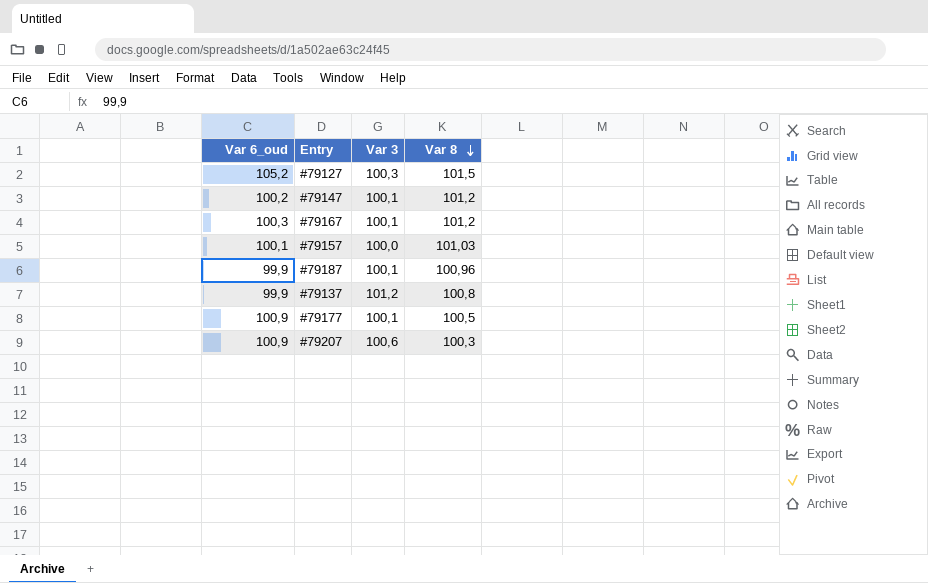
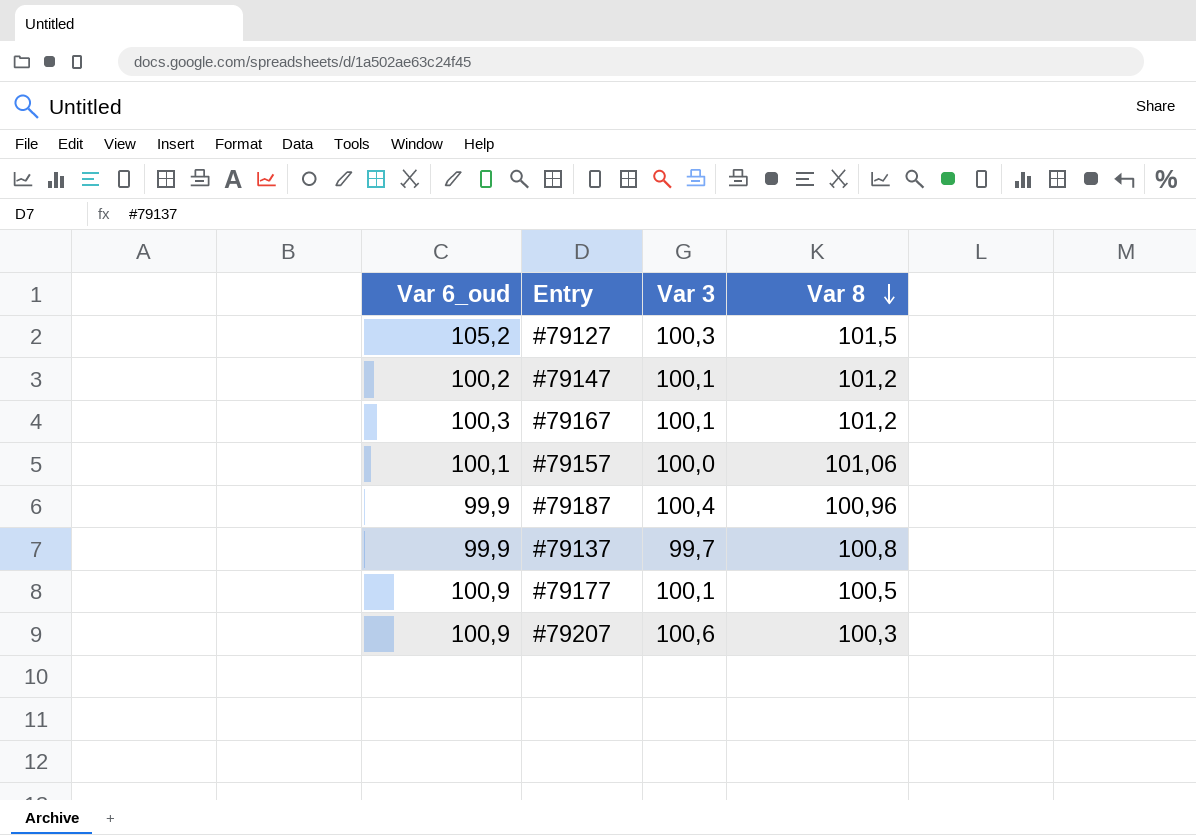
#79157 | Var 8: 101,03 -> 101,06
#79187 | Var 3: 100,1 -> 100,4
#79137 | Var 3: 101,2 -> 99,7

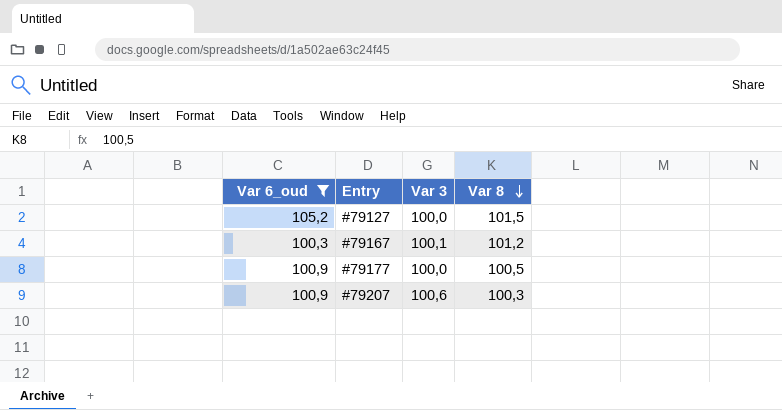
filter: none -> Var 6_oud >= 100,3
#79127 | Var 3: 100,3 -> 100,0
#79177 | Var 3: 100,1 -> 100,0

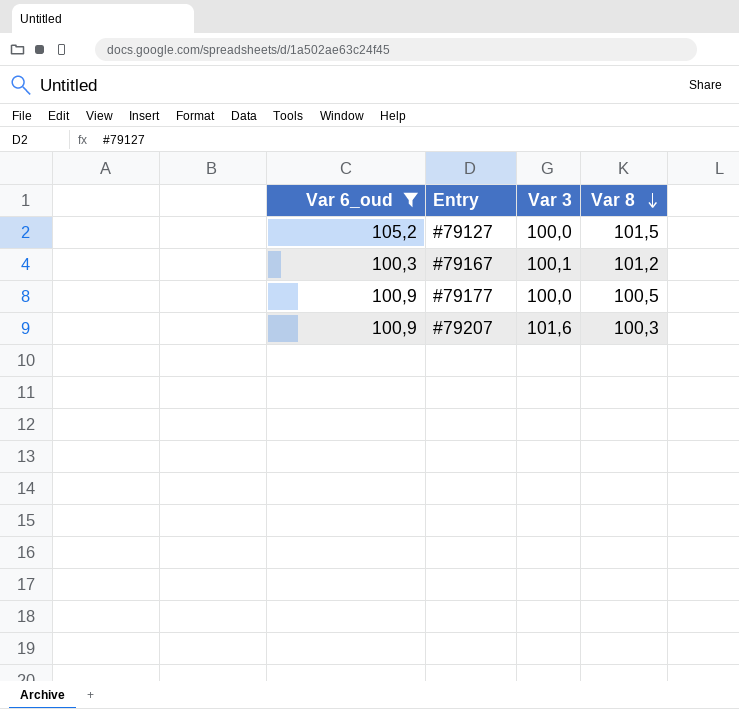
#79207 | Var 3: 100,6 -> 101,6

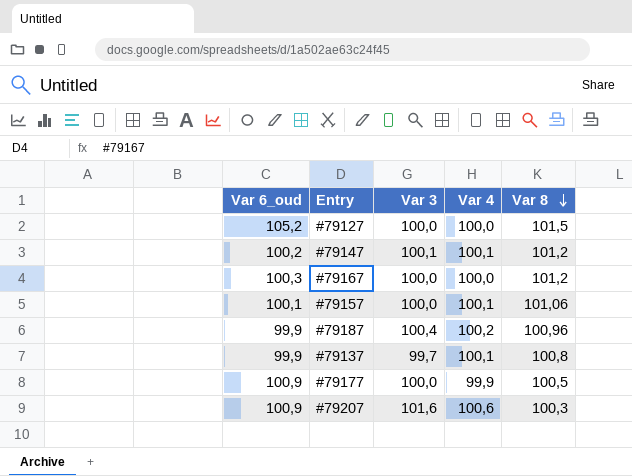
filter: Var 6_oud >= 100,3 -> none
column Var 4 | position: none -> 4
#79167 | Var 3: 100,1 -> 100,0

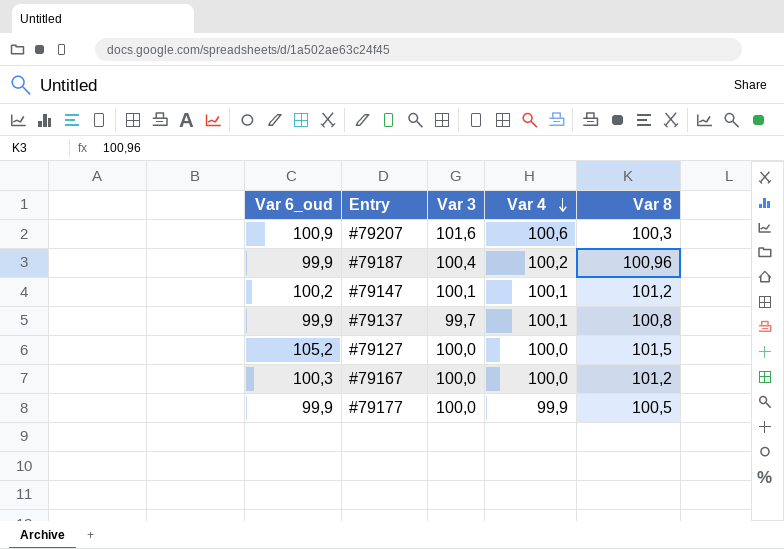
row order: Var 8 descending -> Var 4 descending
row #79157: 100,1 | 100,0 | 100,1 | 101,06 -> none
#79177 | Var 6_oud: 100,9 -> 99,9

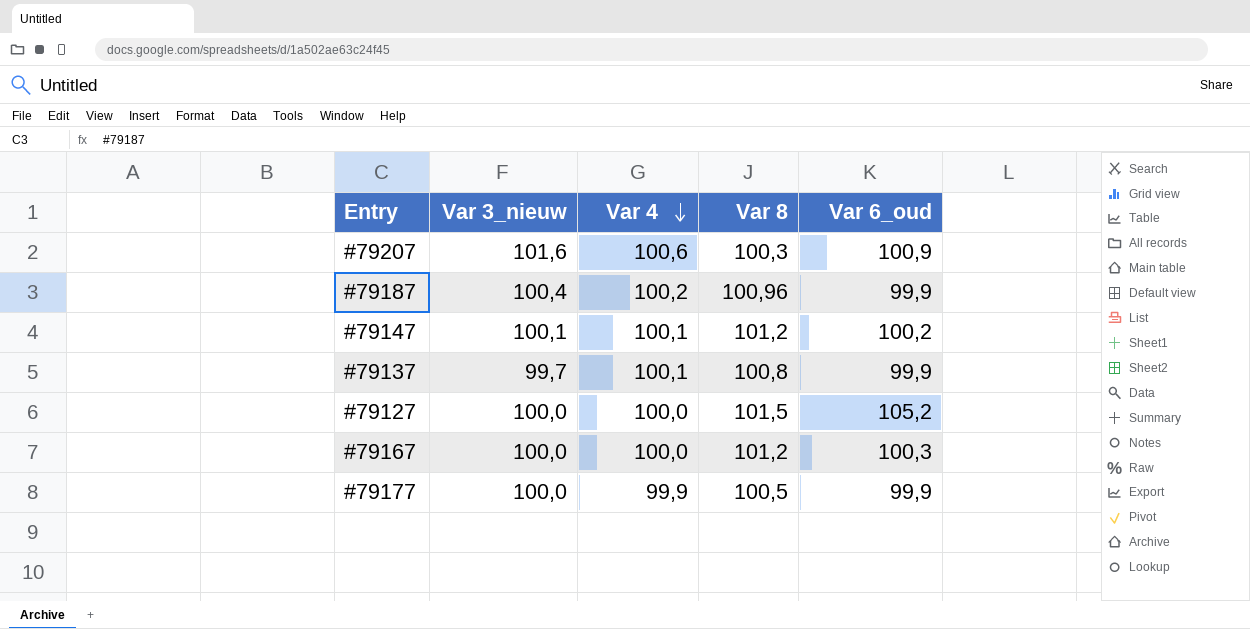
column name: Var 3 -> Var 3_nieuw
column Var 6_oud | position: 1 -> 5

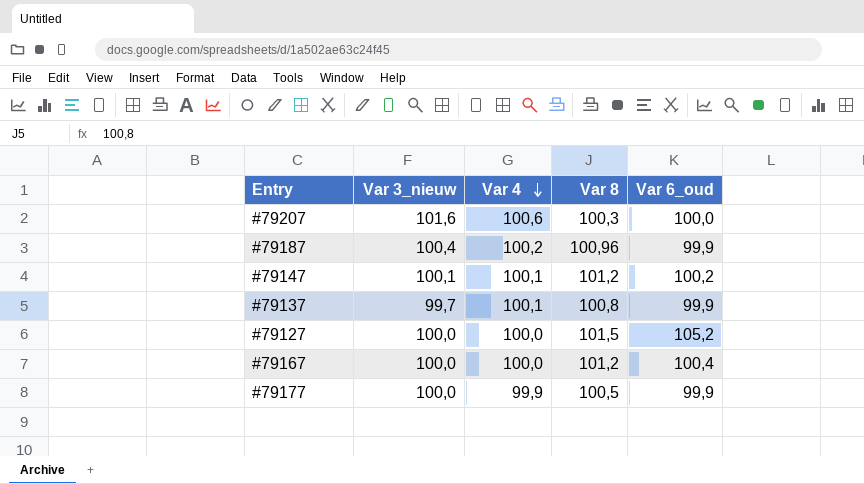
#79207 | Var 6_oud: 100,9 -> 100,0
#79167 | Var 6_oud: 100,3 -> 100,4

